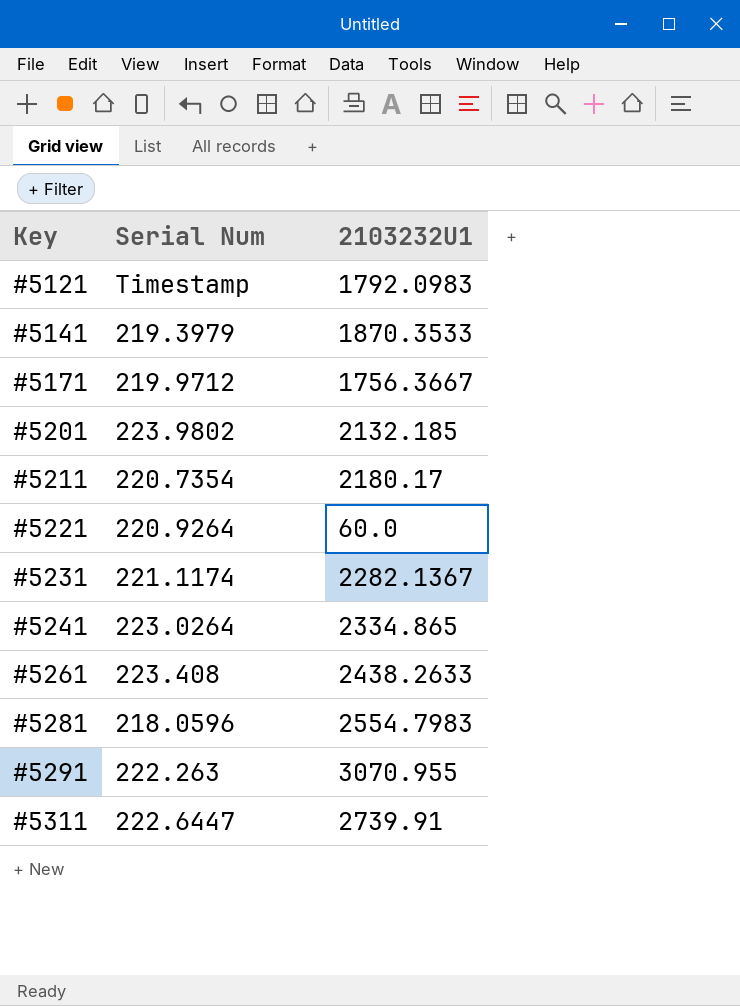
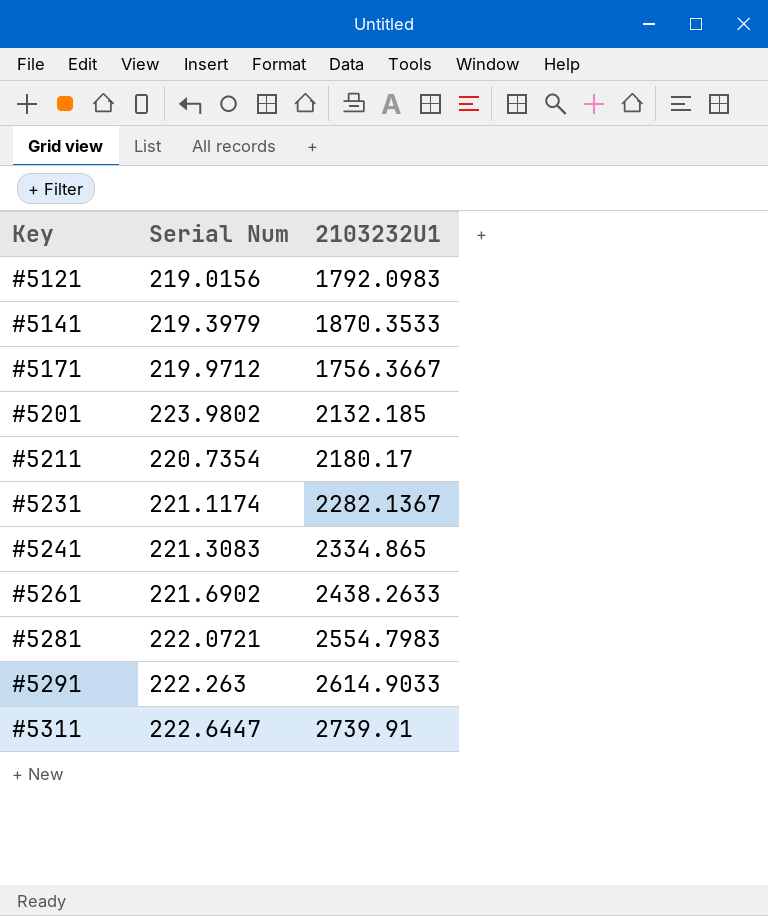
row #5221: 220.9264 | 60.0 -> none
#5121 | Serial Num: Timestamp -> 219.0156
#5241 | Serial Num: 223.0264 -> 221.3083
#5261 | Serial Num: 223.408 -> 221.6902
#5281 | Serial Num: 218.0596 -> 222.0721
#5291 | 2103232U1: 3070.955 -> 2614.9033

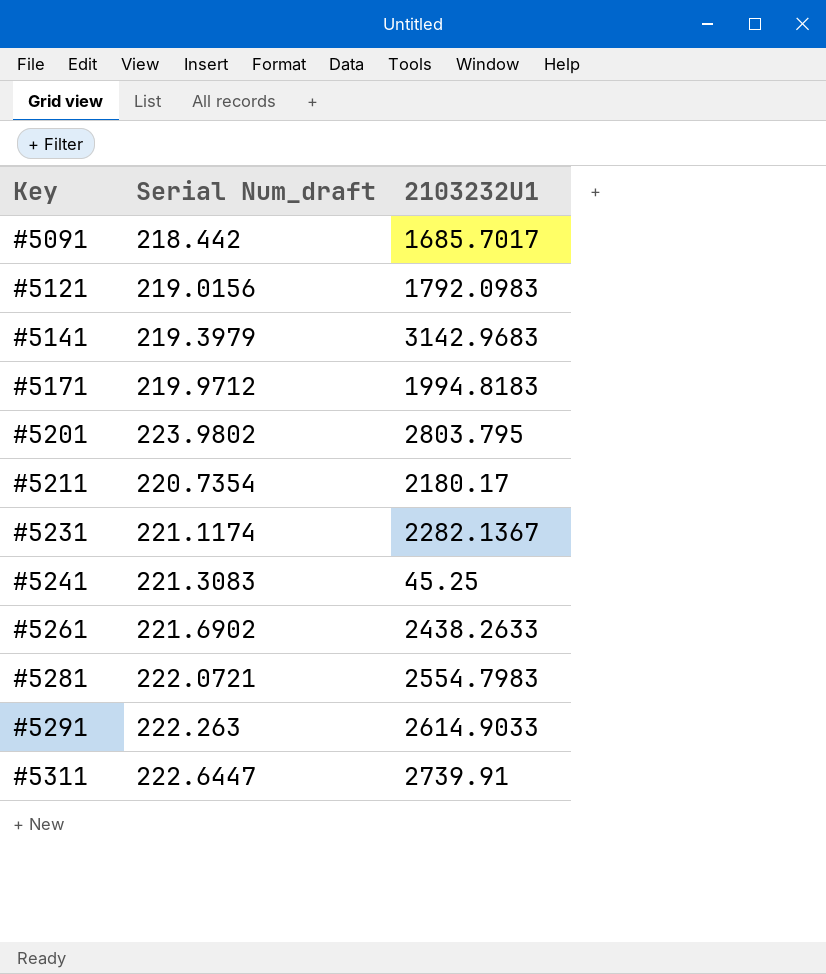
column name: Serial Num -> Serial Num_draft
row #5091: none -> 218.442 | 1685.7017
#5141 | 2103232U1: 1870.3533 -> 3142.9683
#5171 | 2103232U1: 1756.3667 -> 1994.8183
#5201 | 2103232U1: 2132.185 -> 2803.795
#5241 | 2103232U1: 2334.865 -> 45.25

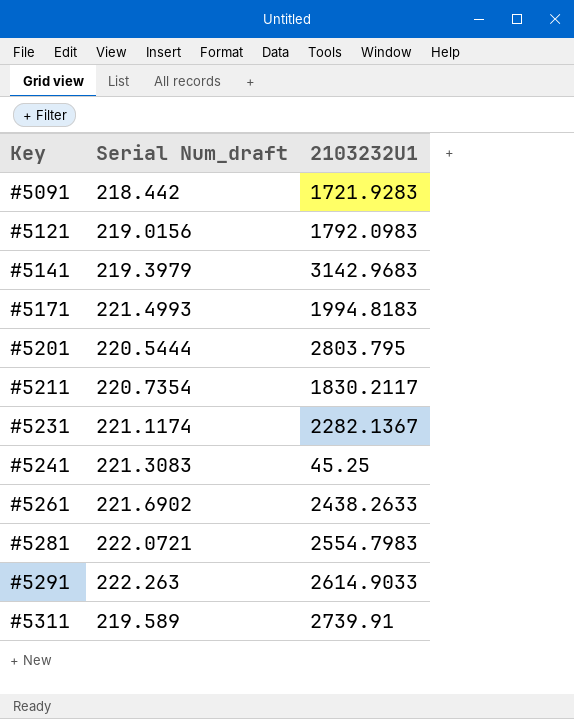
#5091 | 2103232U1: 1685.7017 -> 1721.9283
#5171 | Serial Num_draft: 219.9712 -> 221.4993
#5201 | Serial Num_draft: 223.9802 -> 220.5444
#5211 | 2103232U1: 2180.17 -> 1830.2117
#5311 | Serial Num_draft: 222.6447 -> 219.589

